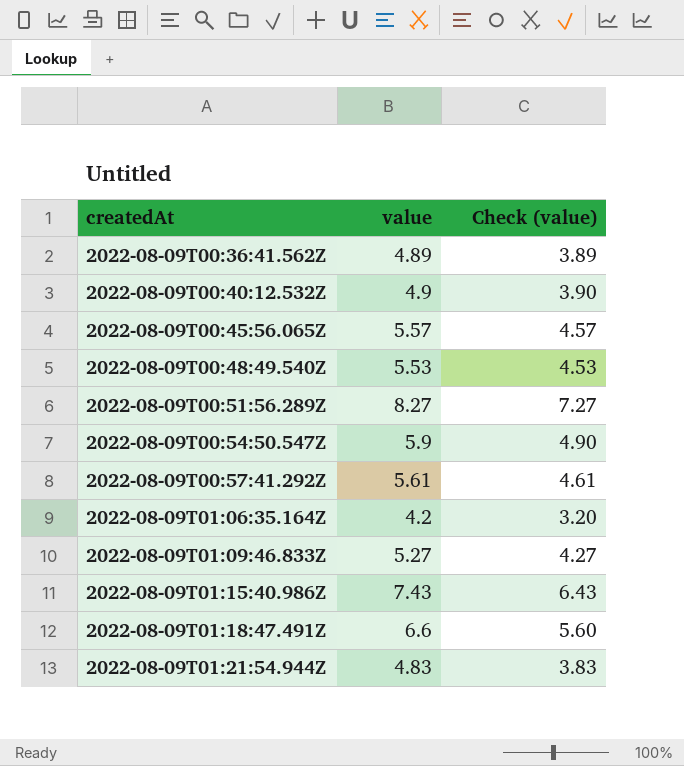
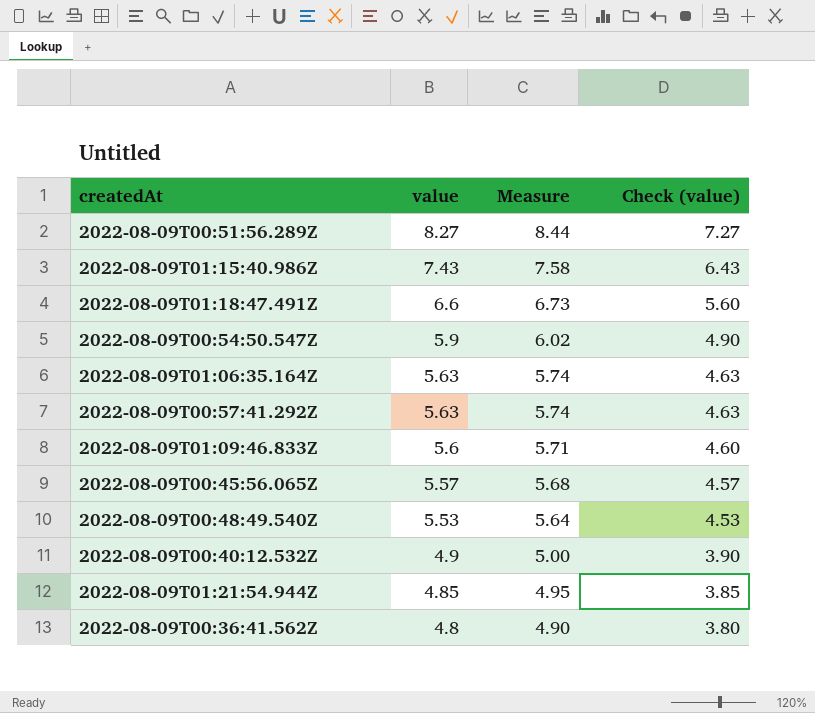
row order: createdAt ascending -> value descending
column Measure | formula: none -> [value] * 1.02
2022-08-09T01:06:35.164Z | value: 4.2 -> 5.63
2022-08-09T01:06:35.164Z | Check (value): 3.20 -> 4.63
2022-08-09T00:57:41.292Z | value: 5.61 -> 5.63
2022-08-09T00:57:41.292Z | Check (value): 4.61 -> 4.63
2022-08-09T01:09:46.833Z | value: 5.27 -> 5.6
2022-08-09T01:09:46.833Z | Check (value): 4.27 -> 4.60
2022-08-09T01:21:54.944Z | value: 4.83 -> 4.85
2022-08-09T01:21:54.944Z | Check (value): 3.83 -> 3.85
2022-08-09T00:36:41.562Z | value: 4.89 -> 4.8
2022-08-09T00:36:41.562Z | Check (value): 3.89 -> 3.80

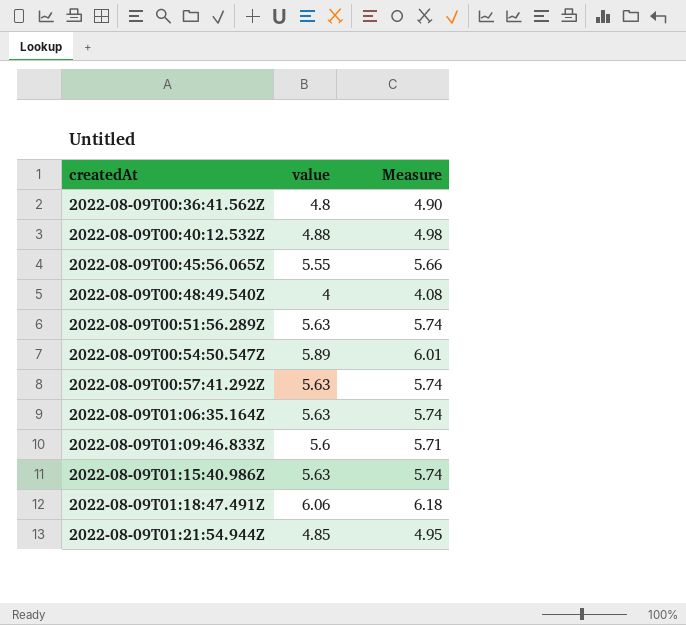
row order: value descending -> createdAt ascending
column Check (value) | formula: [value] - 1 -> none
2022-08-09T00:40:12.532Z | value: 4.9 -> 4.88
2022-08-09T00:40:12.532Z | Measure: 5.00 -> 4.98
2022-08-09T00:45:56.065Z | value: 5.57 -> 5.55
2022-08-09T00:45:56.065Z | Measure: 5.68 -> 5.66
2022-08-09T00:48:49.540Z | value: 5.53 -> 4
2022-08-09T00:48:49.540Z | Measure: 5.64 -> 4.08
2022-08-09T00:51:56.289Z | value: 8.27 -> 5.63
2022-08-09T00:51:56.289Z | Measure: 8.44 -> 5.74
2022-08-09T00:54:50.547Z | value: 5.9 -> 5.89
2022-08-09T00:54:50.547Z | Measure: 6.02 -> 6.01
2022-08-09T01:15:40.986Z | value: 7.43 -> 5.63
2022-08-09T01:15:40.986Z | Measure: 7.58 -> 5.74
2022-08-09T01:18:47.491Z | value: 6.6 -> 6.06
2022-08-09T01:18:47.491Z | Measure: 6.73 -> 6.18

